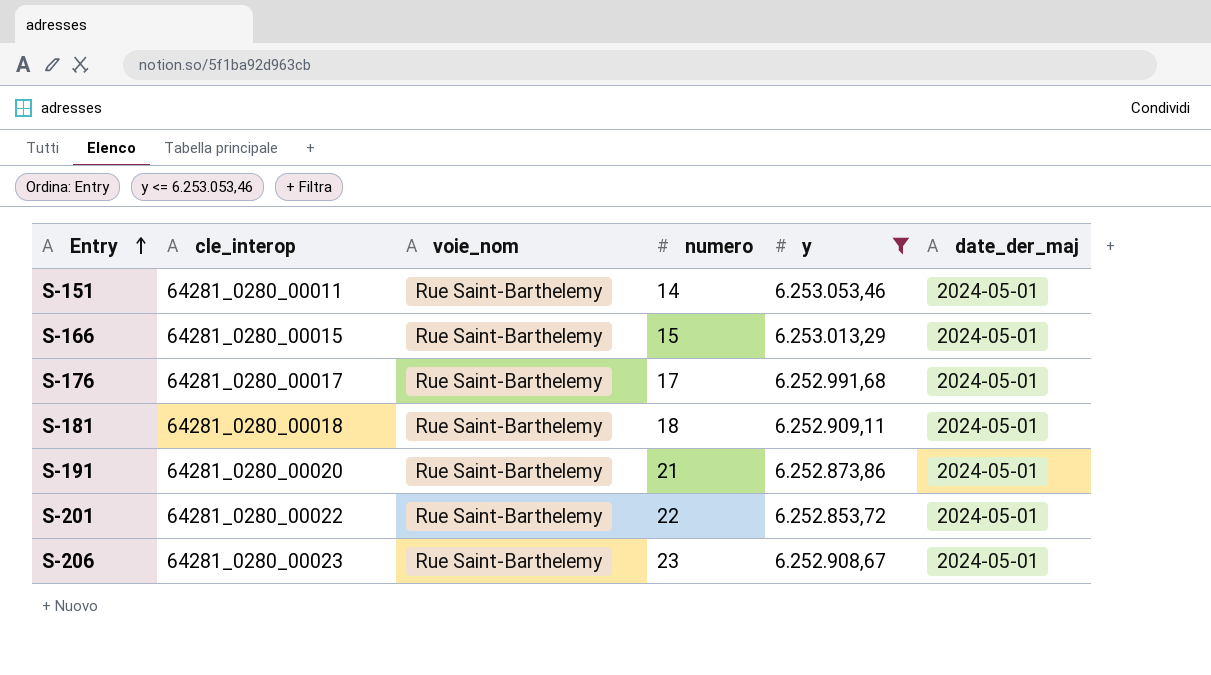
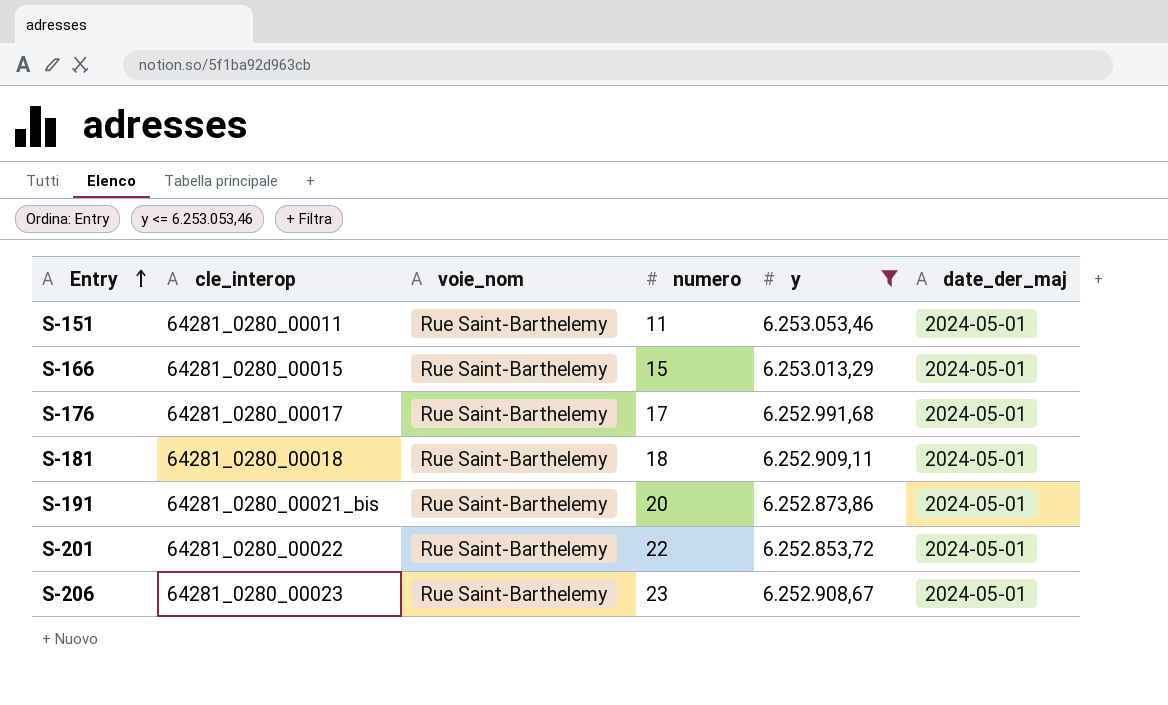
S-151 | numero: 14 -> 11
S-191 | cle_interop: 64281_0280_00020 -> 64281_0280_00021_bis
S-191 | numero: 21 -> 20

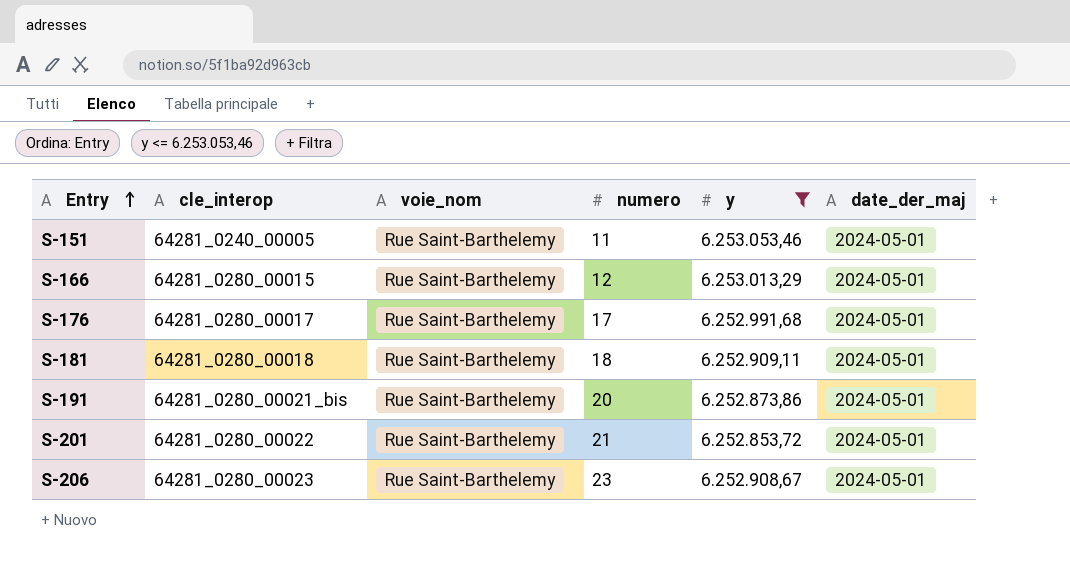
S-151 | cle_interop: 64281_0280_00011 -> 64281_0240_00005
S-166 | numero: 15 -> 12
S-201 | numero: 22 -> 21

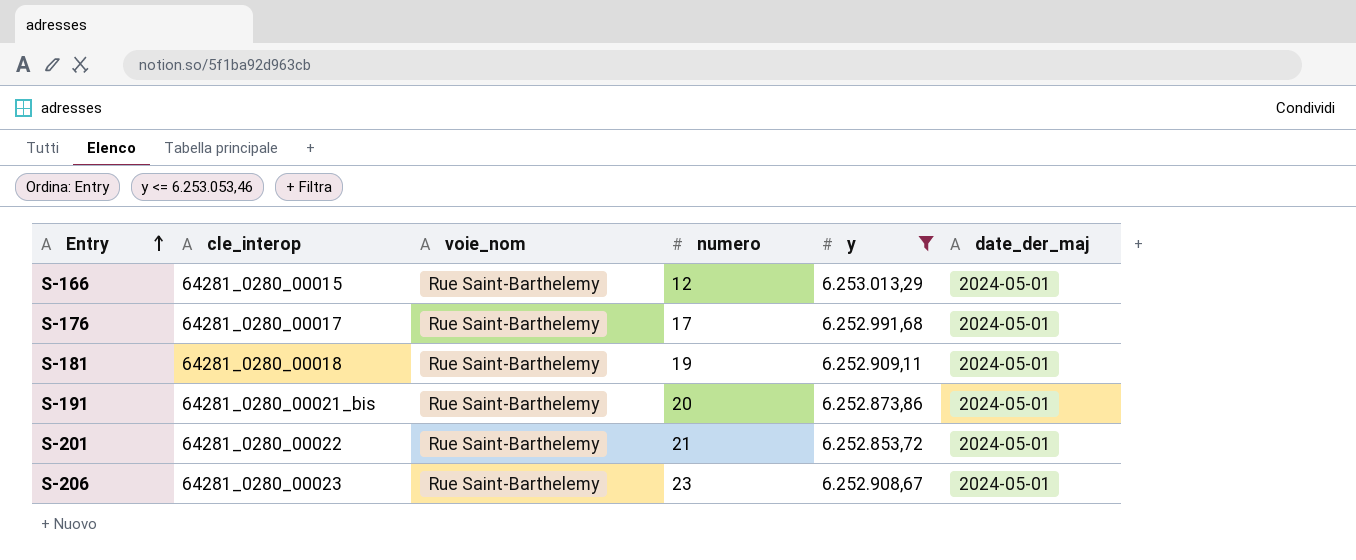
row S-151: 64281_0240_00005 | Rue Saint-Barthelemy | 11 | 6.253.053,46 | 2024-05-01 -> none
S-181 | numero: 18 -> 19

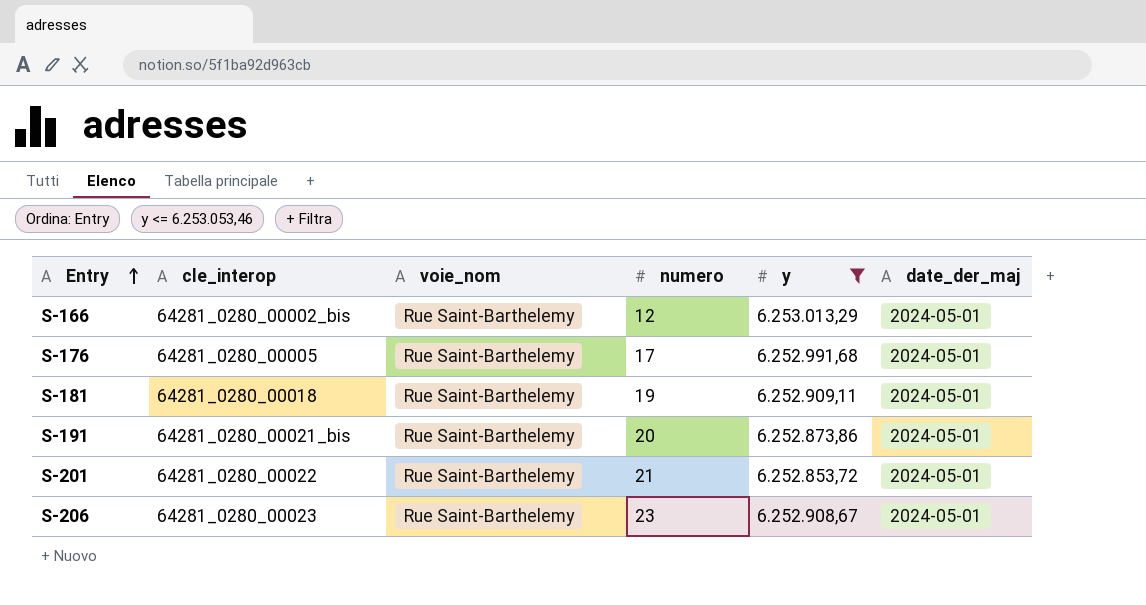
S-166 | cle_interop: 64281_0280_00015 -> 64281_0280_00002_bis
S-176 | cle_interop: 64281_0280_00017 -> 64281_0280_00005

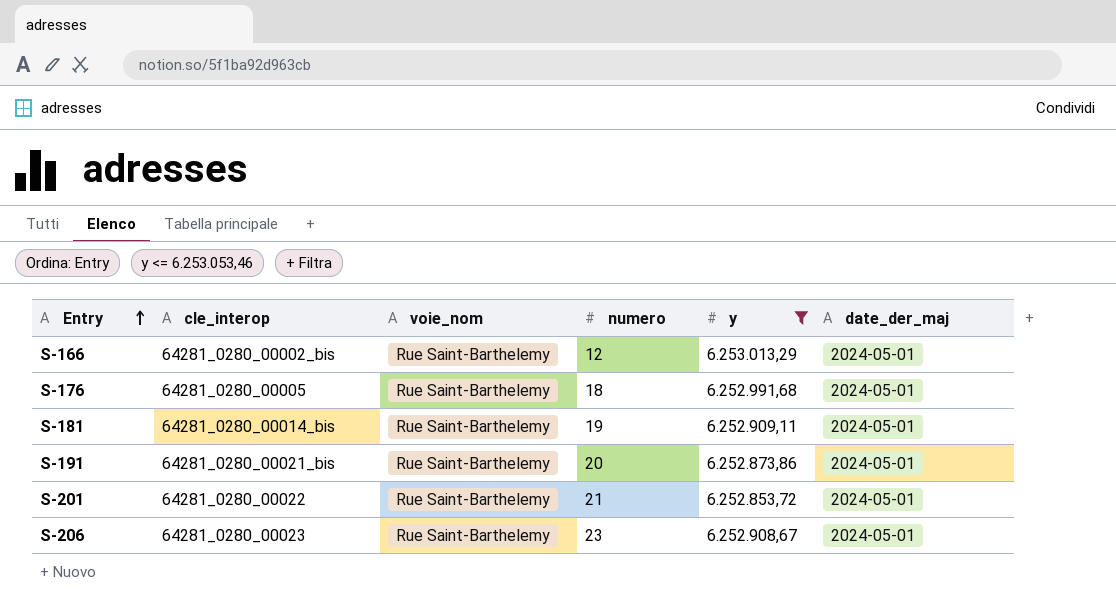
S-176 | numero: 17 -> 18
S-181 | cle_interop: 64281_0280_00018 -> 64281_0280_00014_bis

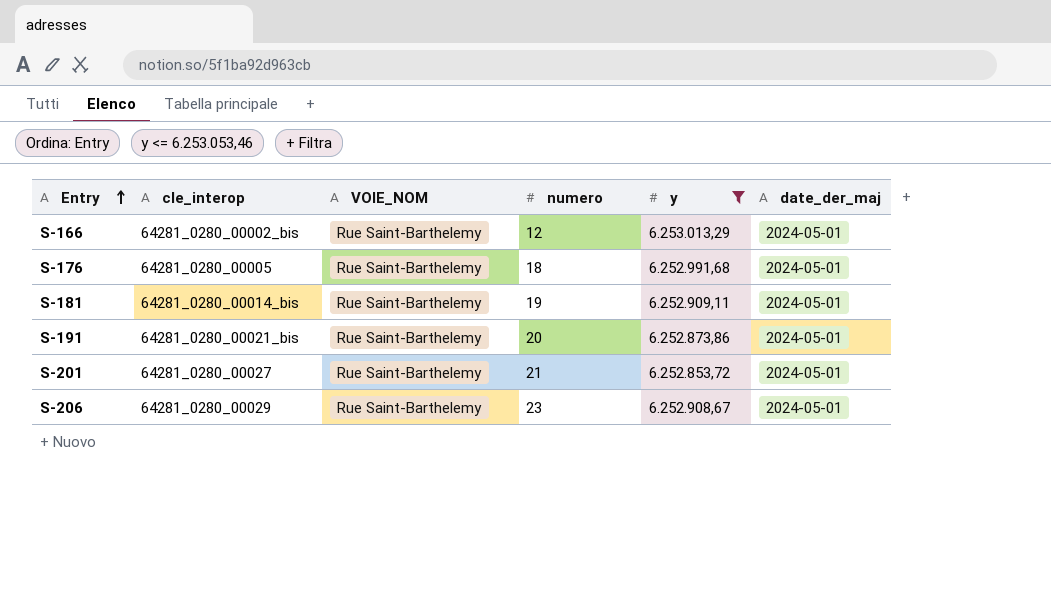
column name: voie_nom -> VOIE_NOM
S-201 | cle_interop: 64281_0280_00022 -> 64281_0280_00027
S-206 | cle_interop: 64281_0280_00023 -> 64281_0280_00029

